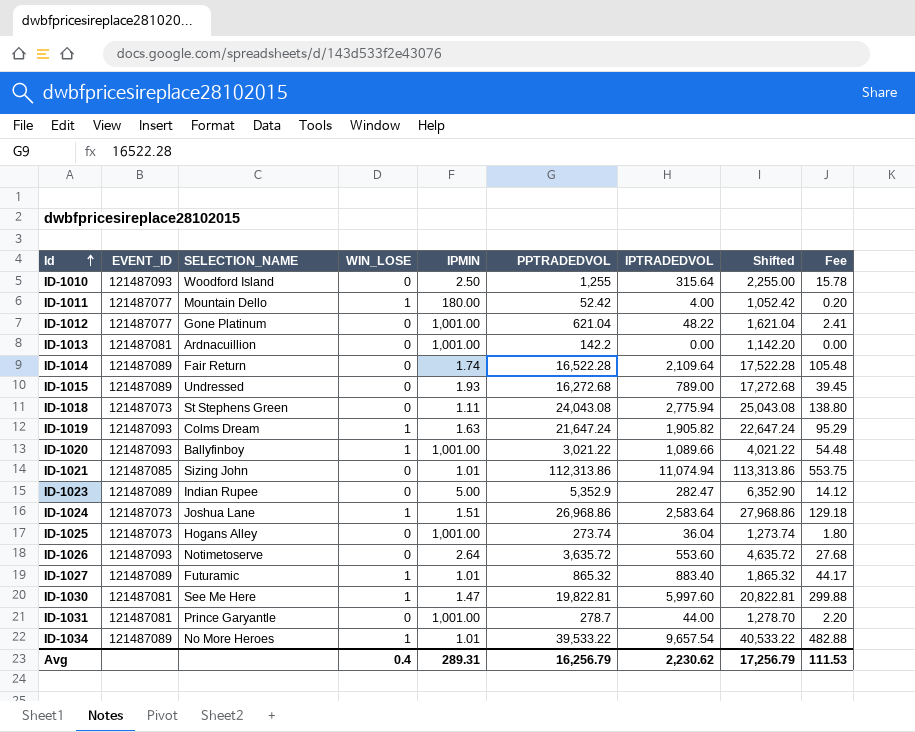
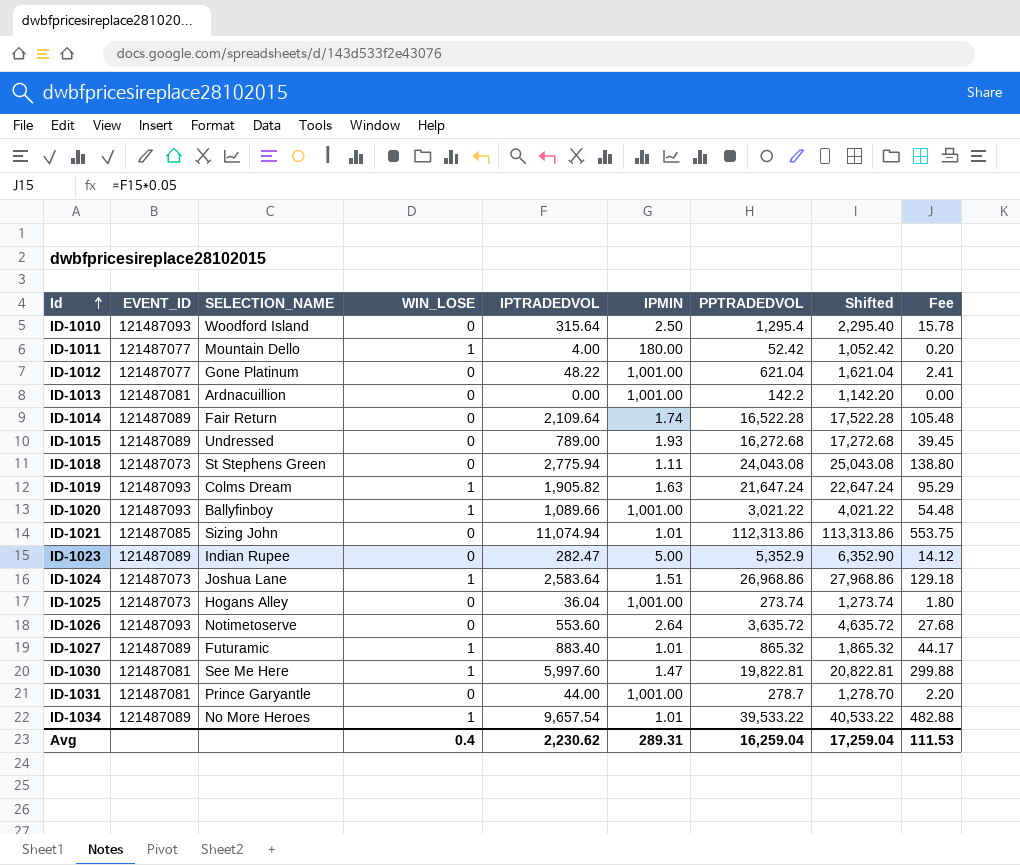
column IPTRADEDVOL | position: 7 -> 5
ID-1010 | PPTRADEDVOL: 1,255 -> 1,295.4
ID-1010 | Shifted: 2,255.00 -> 2,295.40
Avg | PPTRADEDVOL: 16,256.79 -> 16,259.04
Avg | Shifted: 17,256.79 -> 17,259.04

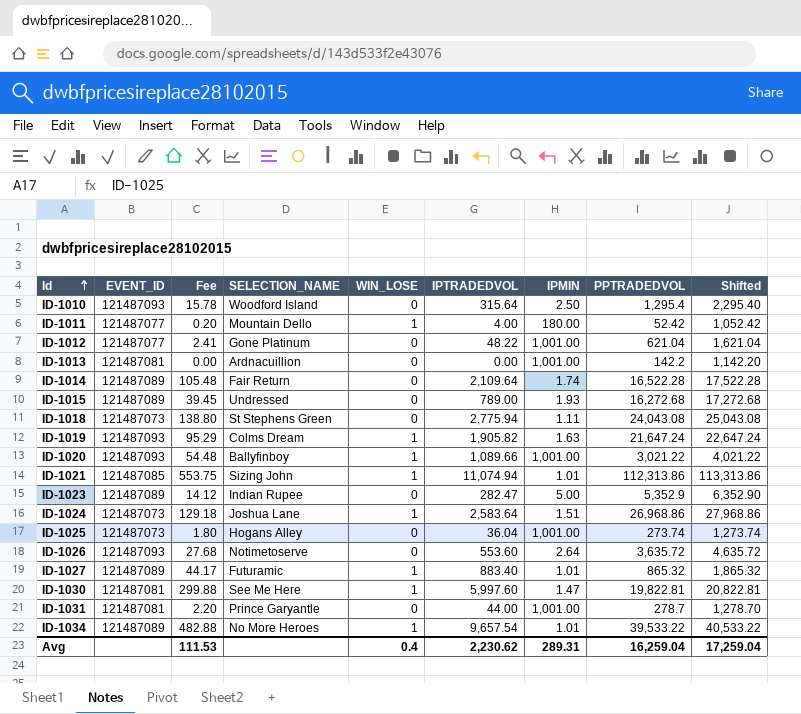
column Fee | position: 9 -> 3
ID-1021 | WIN_LOSE: 0 -> 1

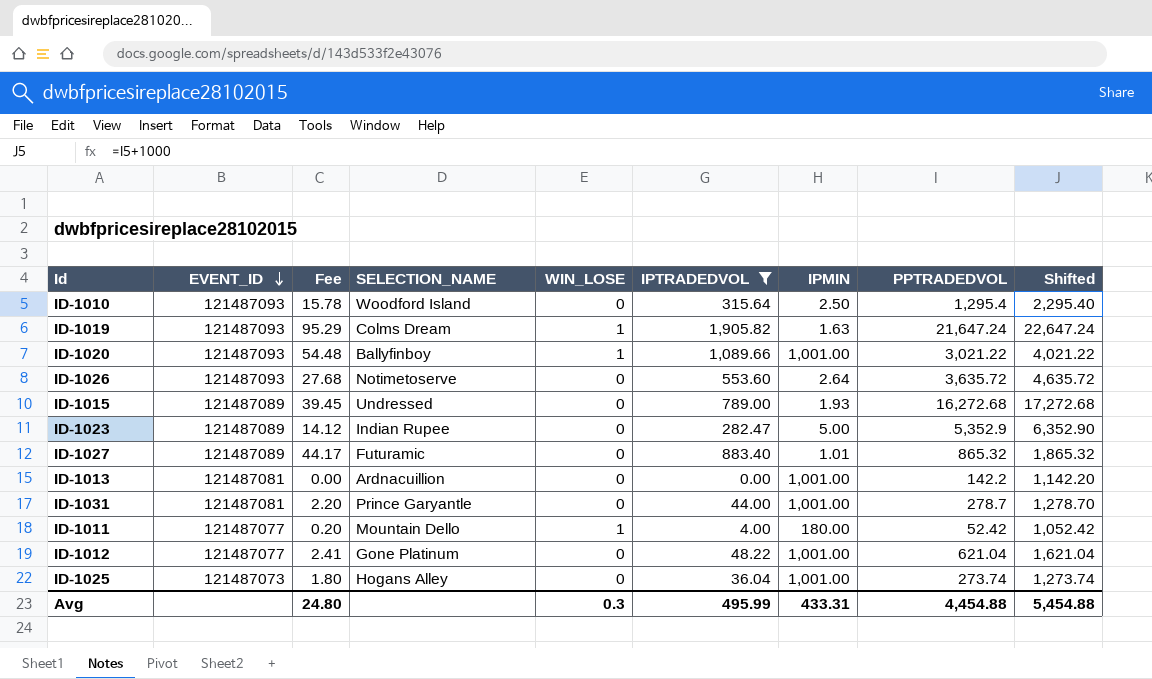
filter: none -> IPTRADEDVOL <= 1,905.82
row order: Id ascending -> EVENT_ID descending
ID-1027 | WIN_LOSE: 1 -> 0
Avg | Fee: 111.53 -> 24.80
Avg | WIN_LOSE: 0.4 -> 0.3
Avg | IPTRADEDVOL: 2,230.62 -> 495.99
Avg | IPMIN: 289.31 -> 433.31
Avg | PPTRADEDVOL: 16,259.04 -> 4,454.88
Avg | Shifted: 17,259.04 -> 5,454.88

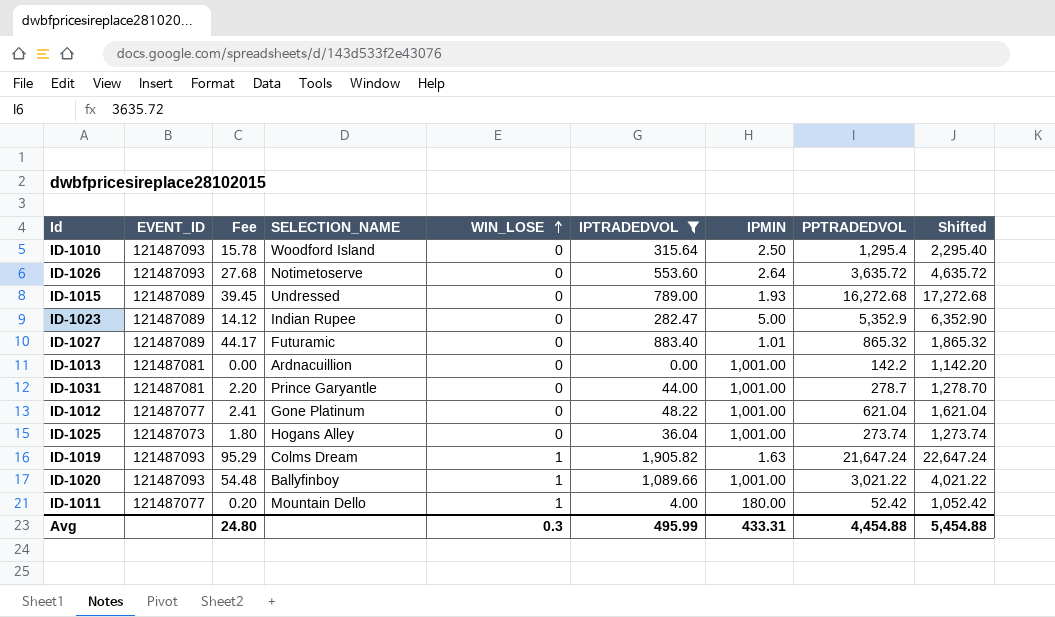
row order: EVENT_ID descending -> WIN_LOSE ascending

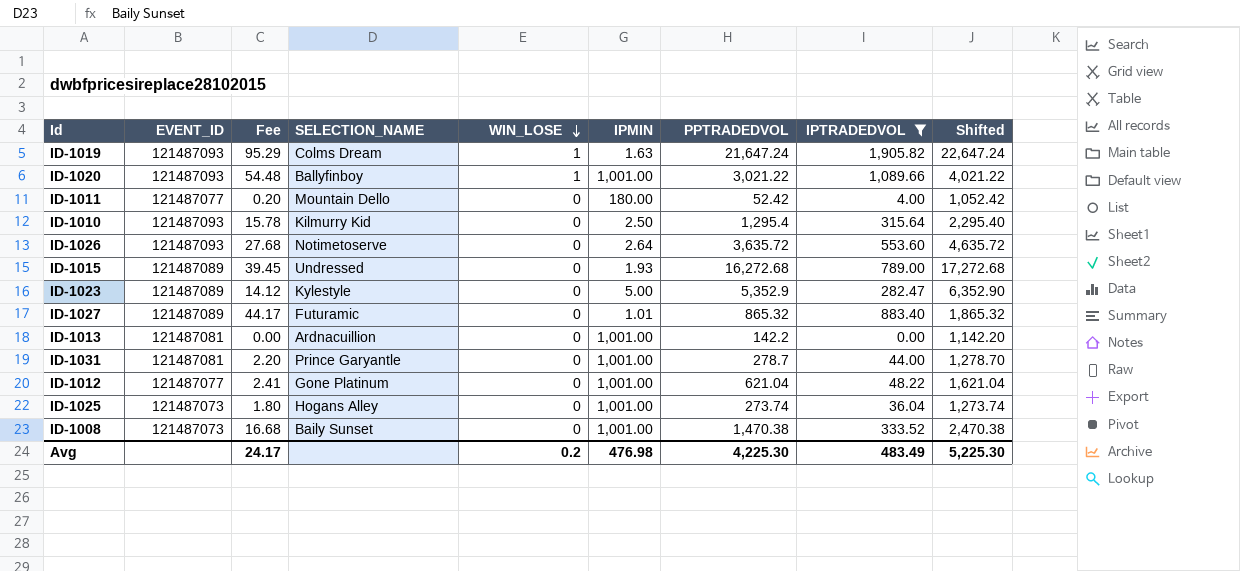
row order: WIN_LOSE ascending -> WIN_LOSE descending
column IPTRADEDVOL | position: 6 -> 8
ID-1011 | WIN_LOSE: 1 -> 0
ID-1010 | SELECTION_NAME: Woodford Island -> Kilmurry Kid
ID-1023 | SELECTION_NAME: Indian Rupee -> Kylestyle
row ID-1008: none -> 121487073 | 16.68 | Baily Sunset | 0 | 1,001.00 | 1,470.38 | 333.52 | 2,470.38
Avg | Fee: 24.80 -> 24.17
Avg | WIN_LOSE: 0.3 -> 0.2
Avg | IPMIN: 433.31 -> 476.98
Avg | PPTRADEDVOL: 4,454.88 -> 4,225.30
Avg | IPTRADEDVOL: 495.99 -> 483.49
Avg | Shifted: 5,454.88 -> 5,225.30

